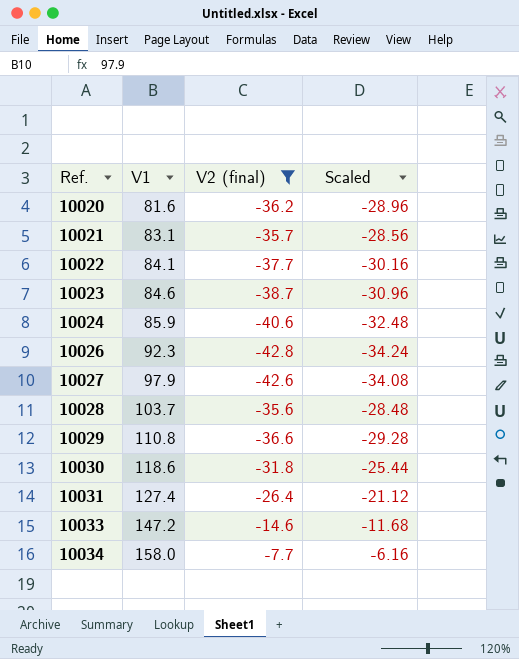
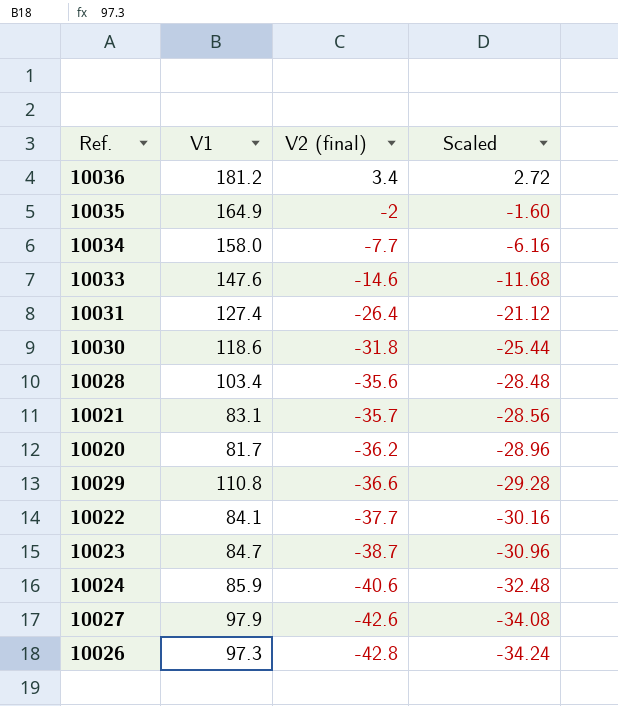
filter: V2 (final) <= -7.7 -> none
row order: Ref. ascending -> V2 (final) descending
10033 | V1: 147.2 -> 147.6
10028 | V1: 103.7 -> 103.4
10020 | V1: 81.6 -> 81.7
10023 | V1: 84.6 -> 84.7
10026 | V1: 92.3 -> 97.3

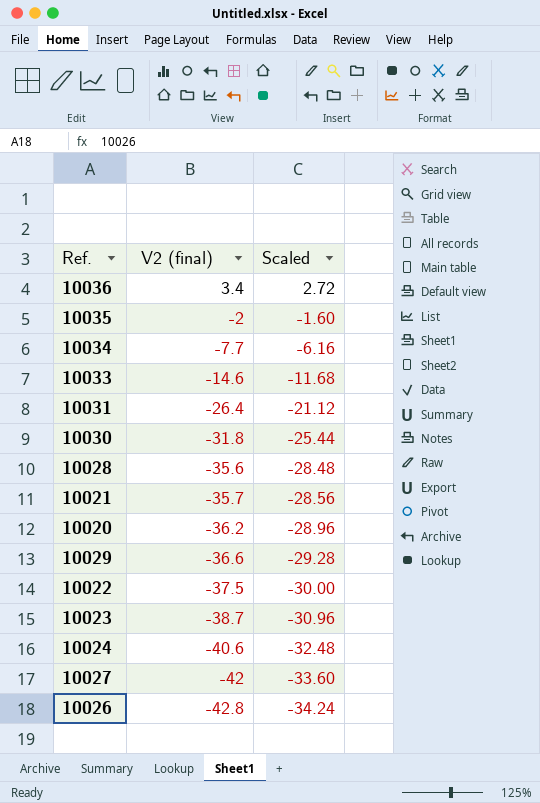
column V1 | position: 2 -> none
10022 | V2 (final): -37.7 -> -37.5
10022 | Scaled: -30.16 -> -30.00
10027 | V2 (final): -42.6 -> -42
10027 | Scaled: -34.08 -> -33.60

